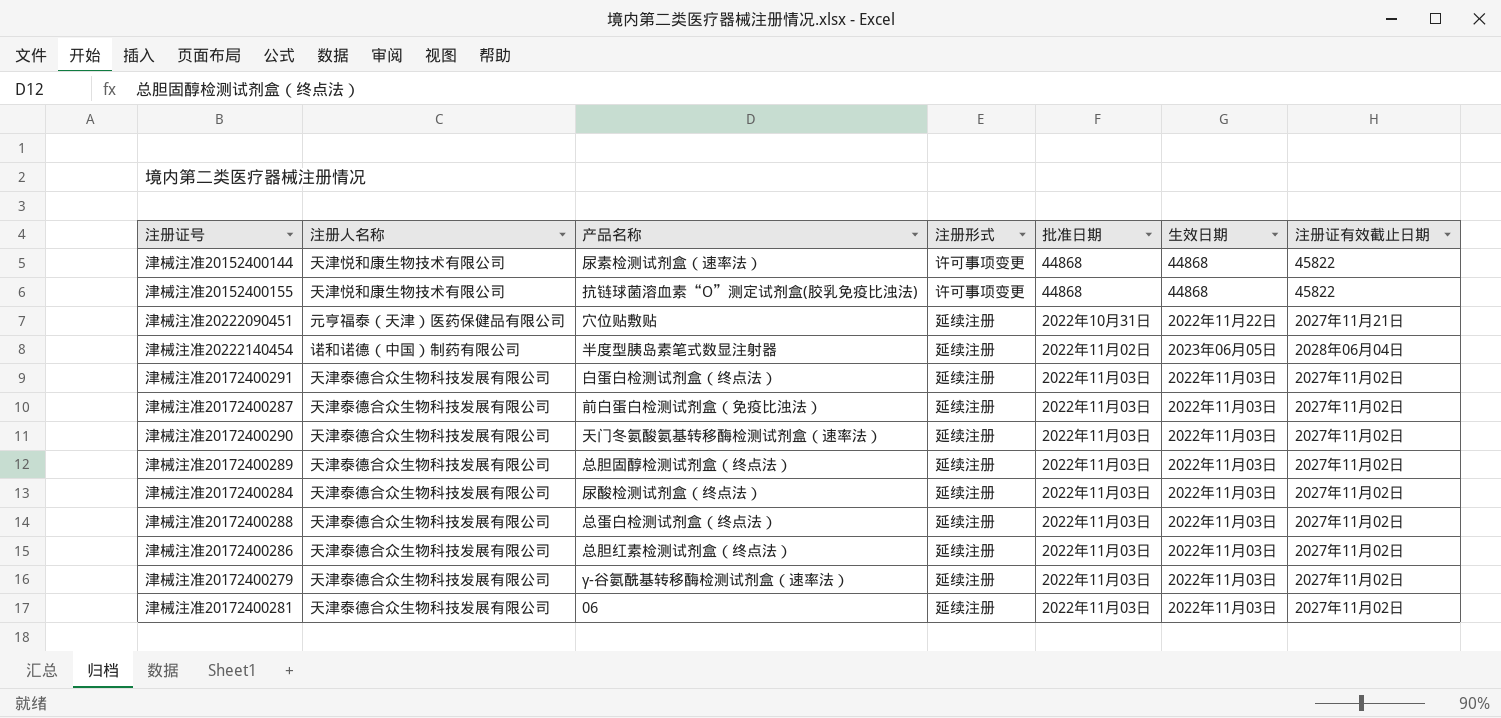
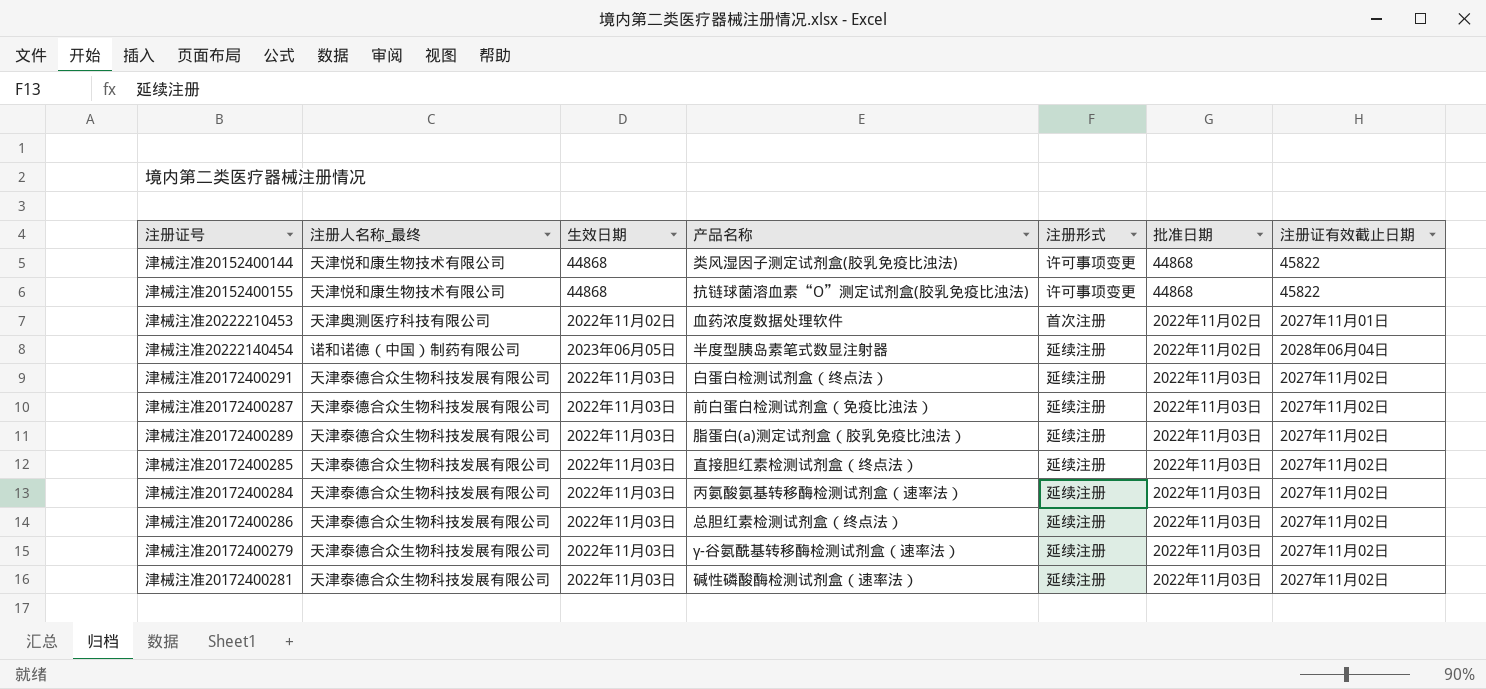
column name: 注册人名称 -> 注册人名称_最终
column 生效日期 | position: 6 -> 3
row 津械注准20222090451: 元亨福泰（天津）医药保健品有限公司 | 穴位贴敷贴 | 延续注册 | 2022年10月31日 | 2022年11月22日 | 2027年11月21日 -> none
row 津械注准20172400290: 天津泰德合众生物科技发展有限公司 | 天门冬氨酸氨基转移酶检测试剂盒（速率法） | 延续注册 | 2022年11月03日 | 2022年11月03日 | 2027年11月02日 -> none
row 津械注准20172400288: 天津泰德合众生物科技发展有限公司 | 总蛋白检测试剂盒（终点法） | 延续注册 | 2022年11月03日 | 2022年11月03日 | 2027年11月02日 -> none
津械注准20152400144 | 产品名称: 尿素检测试剂盒（速率法） -> 类风湿因子测定试剂盒(胶乳免疫比浊法)
row 津械注准20222210453: none -> 天津奥测医疗科技有限公司 | 2022年11月02日 | 血药浓度数据处理软件 | 首次注册 | 2022年11月02日 | 2027年11月01日
津械注准20172400289 | 产品名称: 总胆固醇检测试剂盒（终点法） -> 脂蛋白(a)测定试剂盒（胶乳免疫比浊法）
row 津械注准20172400285: none -> 天津泰德合众生物科技发展有限公司 | 2022年11月03日 | 直接胆红素检测试剂盒（终点法） | 延续注册 | 2022年11月03日 | 2027年11月02日
津械注准20172400284 | 产品名称: 尿酸检测试剂盒（终点法） -> 丙氨酸氨基转移酶检测试剂盒（速率法）
津械注准20172400281 | 产品名称: 06 -> 碱性磷酸酶检测试剂盒（速率法）

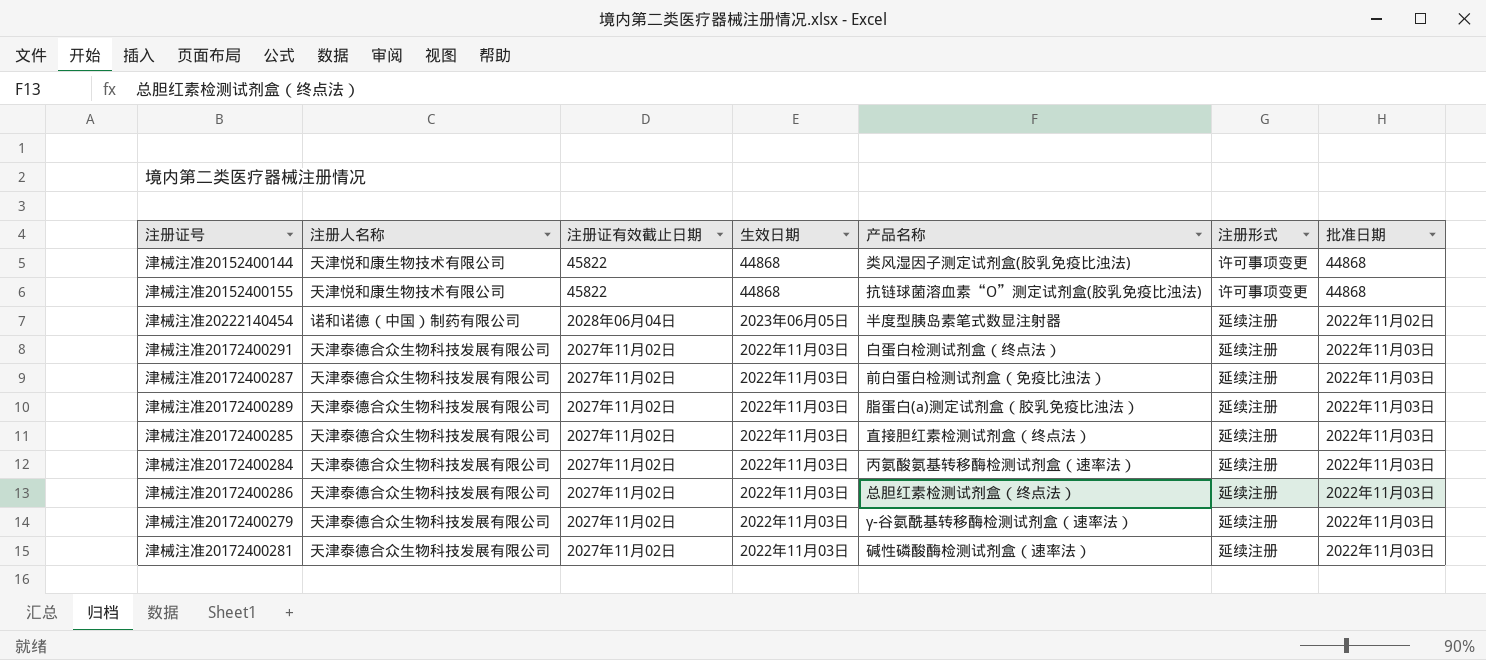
column name: 注册人名称_最终 -> 注册人名称
column 注册证有效截止日期 | position: 7 -> 3
row 津械注准20222210453: 天津奥测医疗科技有限公司 | 2022年11月02日 | 血药浓度数据处理软件 | 首次注册 | 2022年11月02日 | 2027年11月01日 -> none

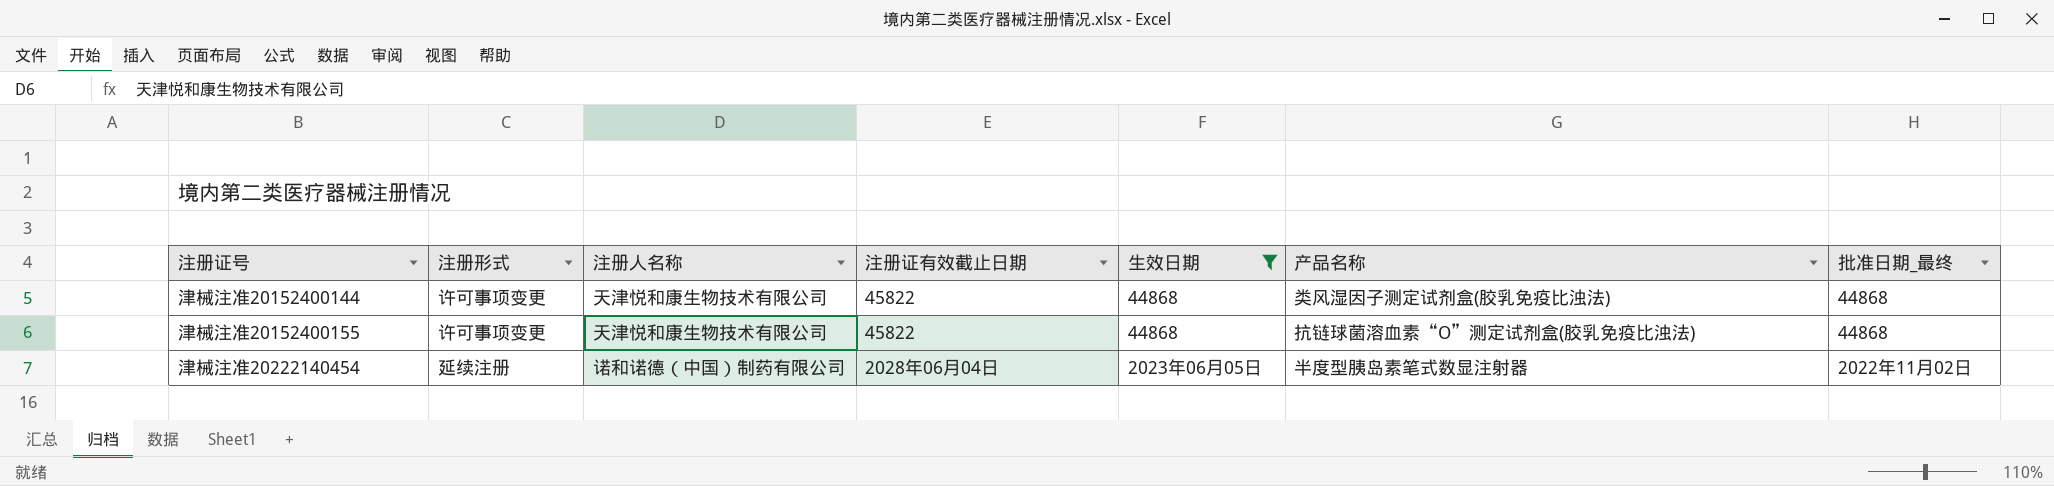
filter: none -> 生效日期 != 2022年11月03日
column 注册形式 | position: 6 -> 2
column name: 批准日期 -> 批准日期_最终

